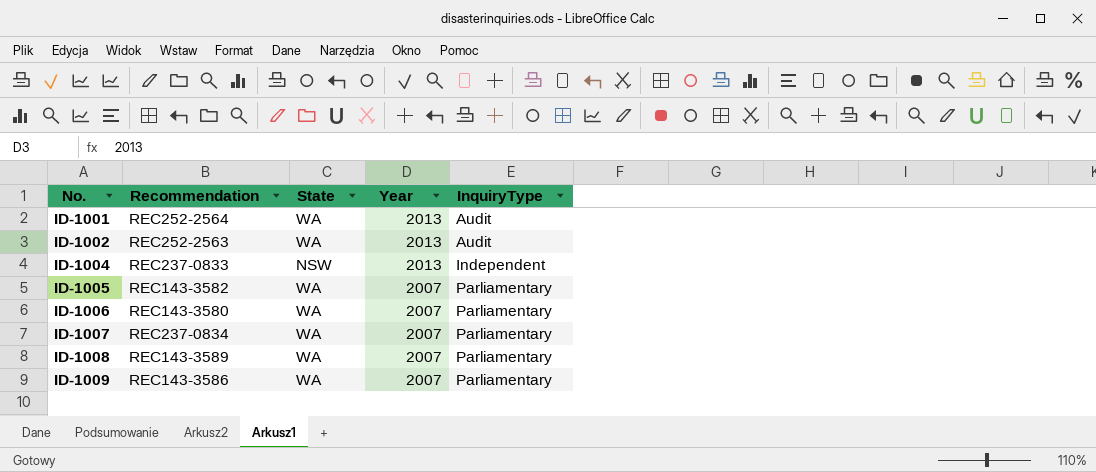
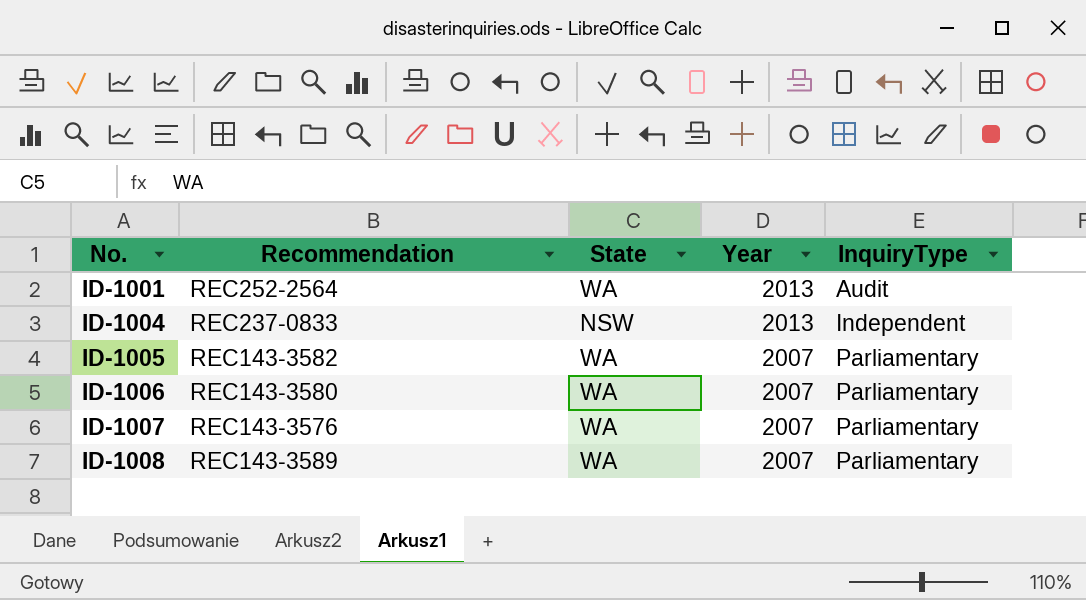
row ID-1002: REC252-2563 | WA | 2013 | Audit -> none
row ID-1009: REC143-3586 | WA | 2007 | Parliamentary -> none
ID-1007 | Recommendation: REC237-0834 -> REC143-3576

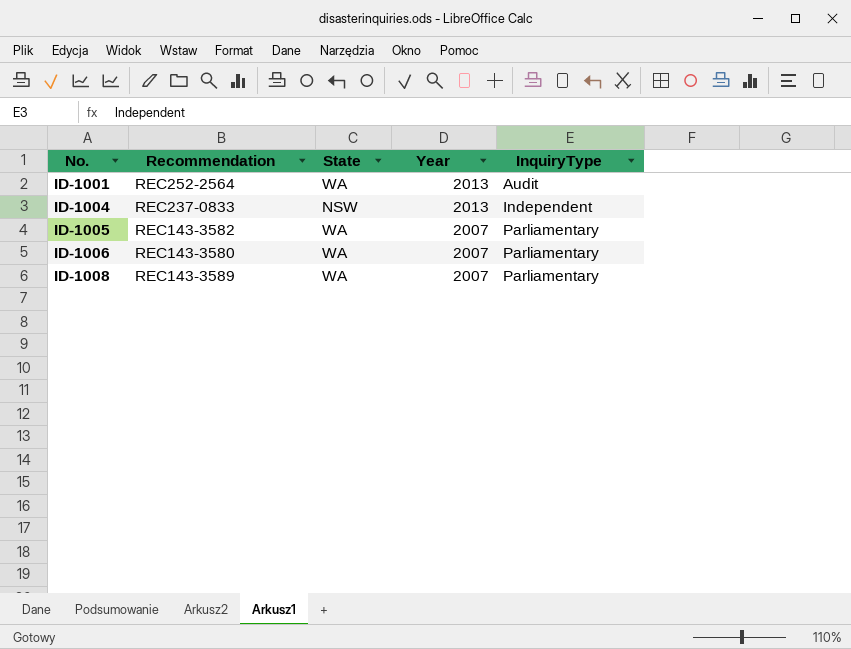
row ID-1007: REC143-3576 | WA | 2007 | Parliamentary -> none

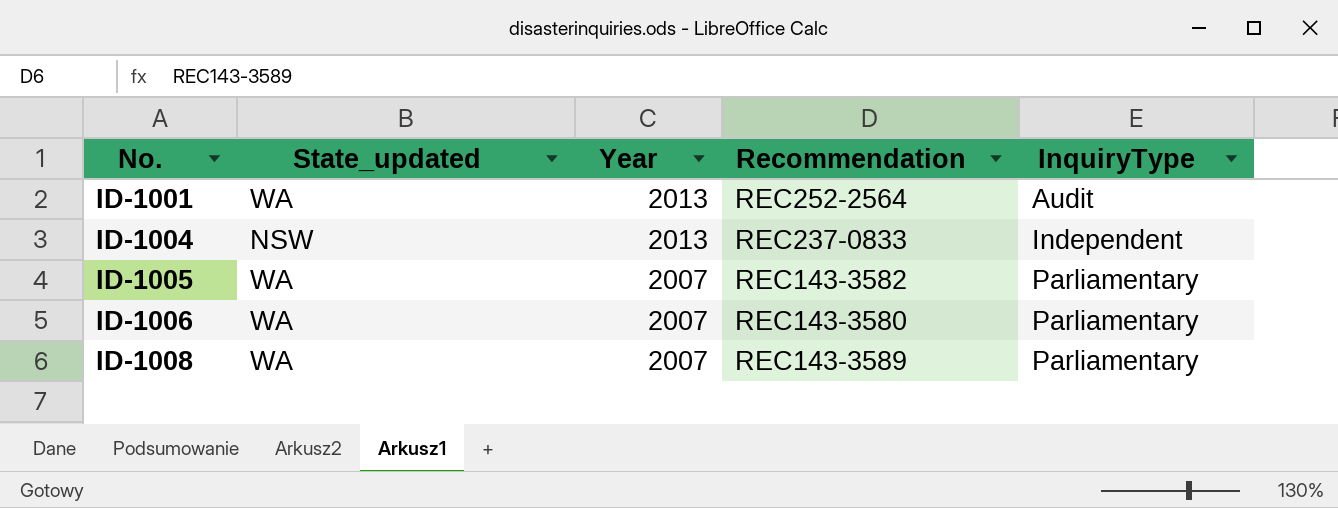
column name: State -> State_updated
column Recommendation | position: 2 -> 4

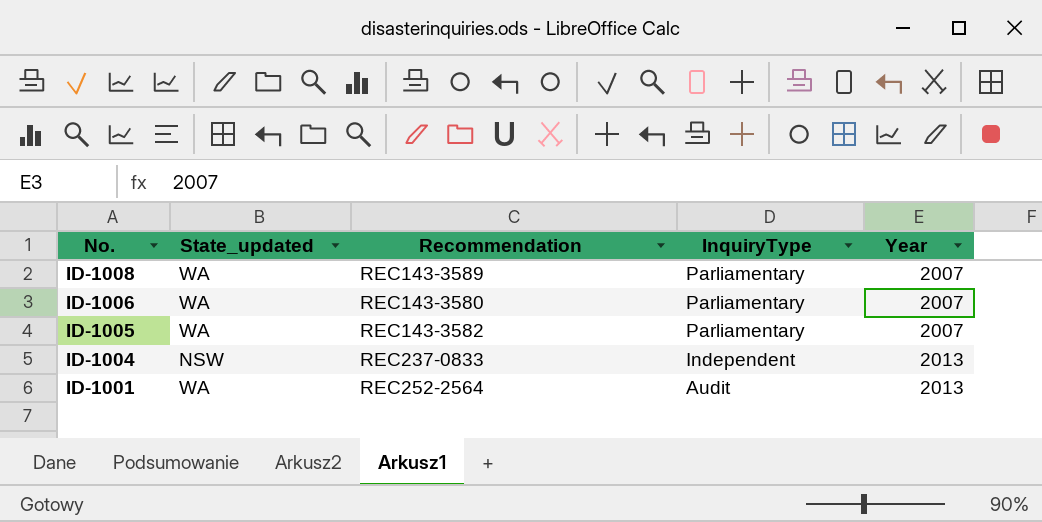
row order: No. ascending -> No. descending
column Year | position: 3 -> 5

